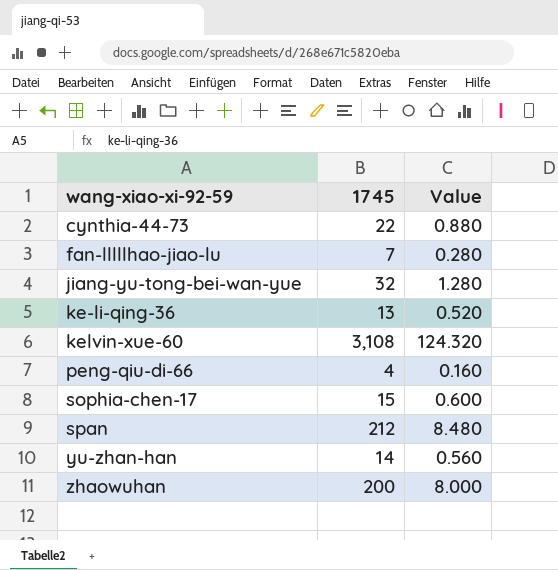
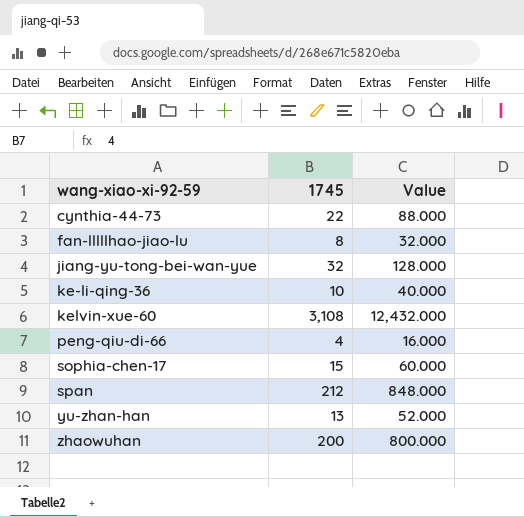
column Value | formula: [1745] * 0.04 -> [1745] * 4
fan-lllllhao-jiao-lu | 1745: 7 -> 8
ke-li-qing-36 | 1745: 13 -> 10
yu-zhan-han | 1745: 14 -> 13

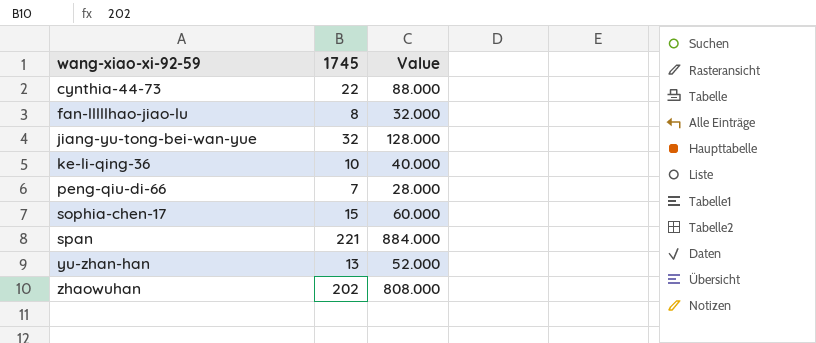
row kelvin-xue-60: 3,108 | 12,432.000 -> none
peng-qiu-di-66 | 1745: 4 -> 7
peng-qiu-di-66 | Value: 16.000 -> 28.000
span | 1745: 212 -> 221
span | Value: 848.000 -> 884.000
zhaowuhan | 1745: 200 -> 202
zhaowuhan | Value: 800.000 -> 808.000

